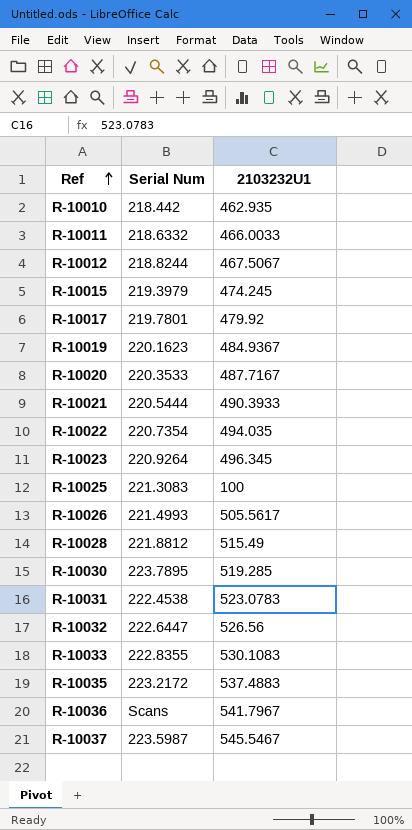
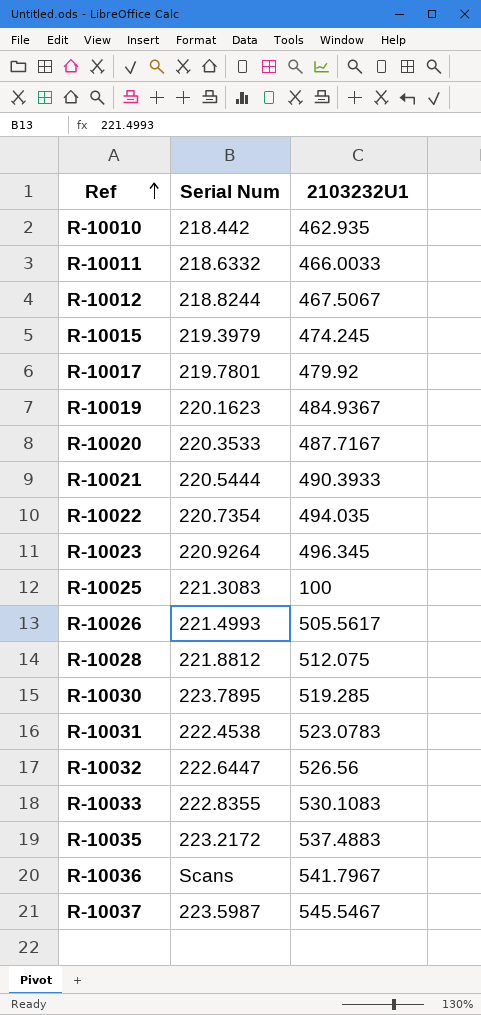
R-10028 | 2103232U1: 515.49 -> 512.075

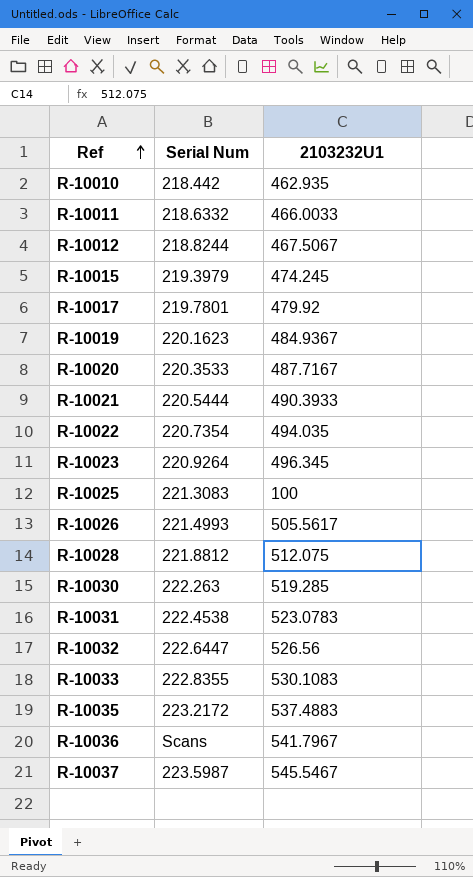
R-10030 | Serial Num: 223.7895 -> 222.263

